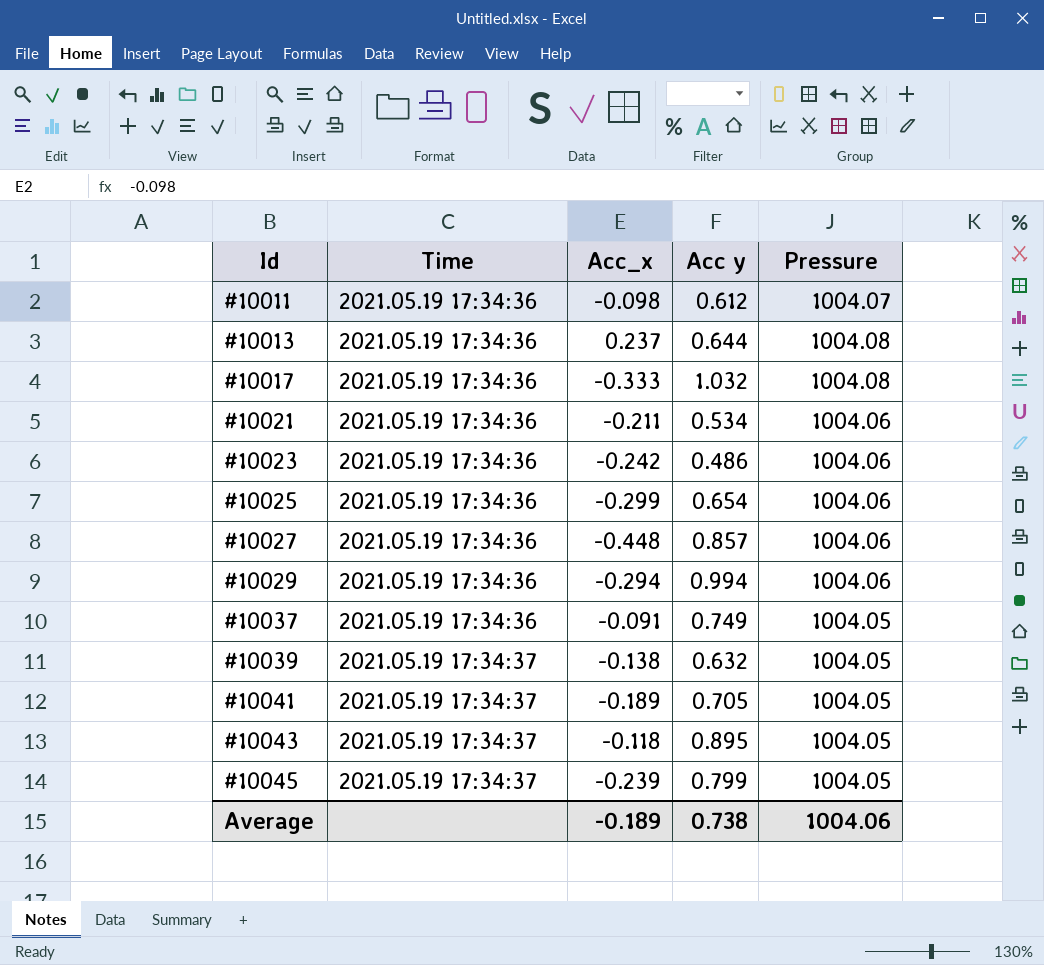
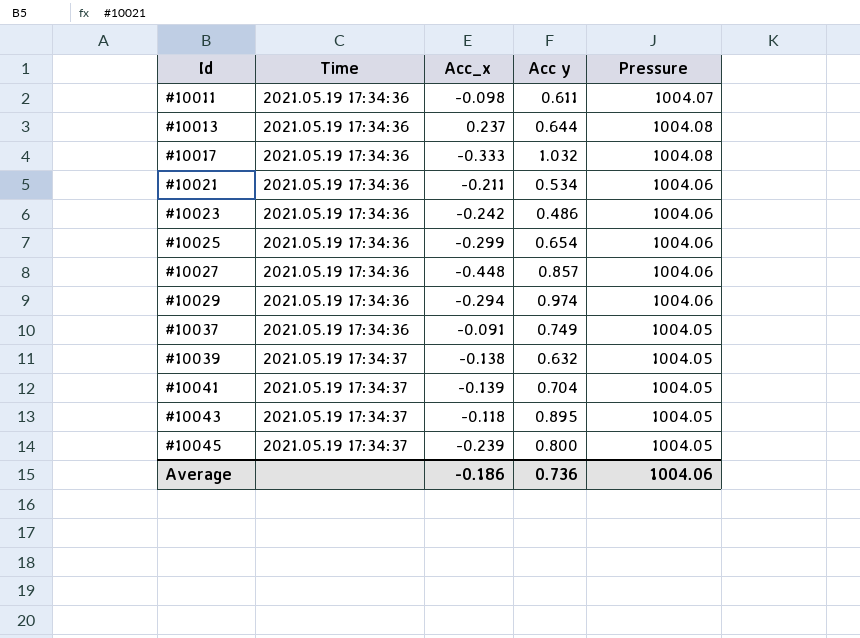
#10011 | Acc y: 0.612 -> 0.611
#10029 | Acc y: 0.994 -> 0.974
#10041 | Acc_x: -0.189 -> -0.139
#10041 | Acc y: 0.705 -> 0.704
#10045 | Acc y: 0.799 -> 0.800
Average | Acc_x: -0.189 -> -0.186
Average | Acc y: 0.738 -> 0.736

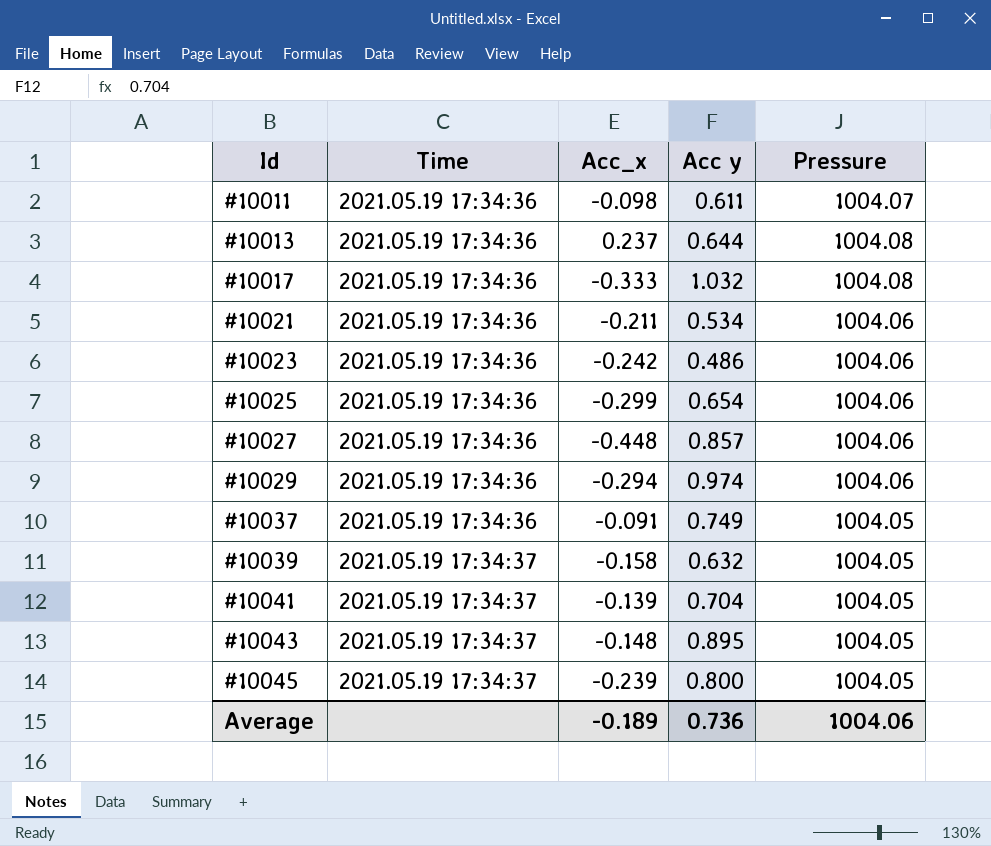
#10039 | Acc_x: -0.138 -> -0.158
#10043 | Acc_x: -0.118 -> -0.148
Average | Acc_x: -0.186 -> -0.189

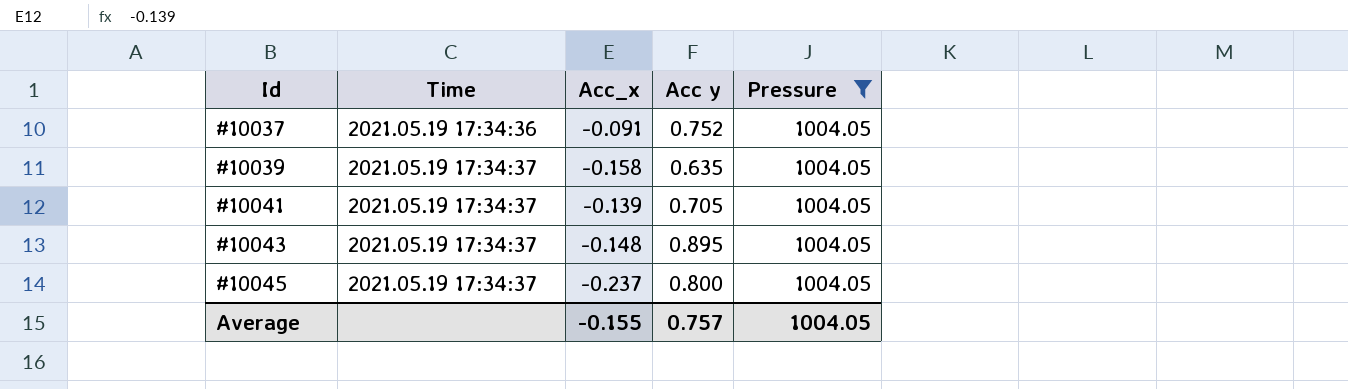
filter: none -> Pressure = 1004.05
#10037 | Acc y: 0.749 -> 0.752
#10039 | Acc y: 0.632 -> 0.635
#10041 | Acc y: 0.704 -> 0.705
#10045 | Acc_x: -0.239 -> -0.237
Average | Acc_x: -0.189 -> -0.155
Average | Acc y: 0.736 -> 0.757
Average | Pressure: 1004.06 -> 1004.05

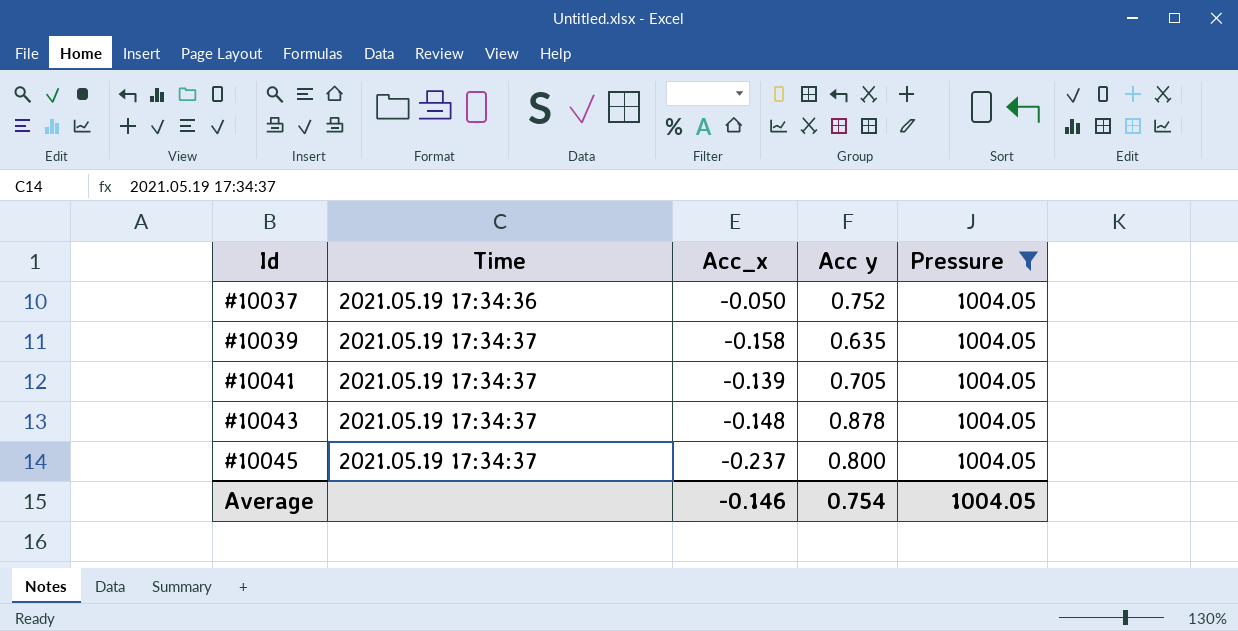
#10037 | Acc_x: -0.091 -> -0.050
#10043 | Acc y: 0.895 -> 0.878
Average | Acc_x: -0.155 -> -0.146
Average | Acc y: 0.757 -> 0.754

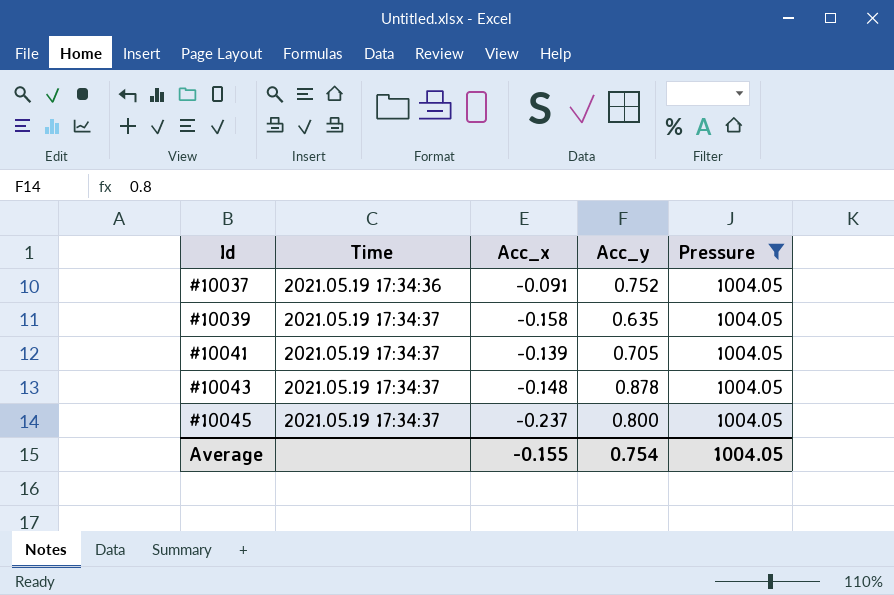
column name: Acc y -> Acc_y
#10037 | Acc_x: -0.050 -> -0.091
Average | Acc_x: -0.146 -> -0.155

